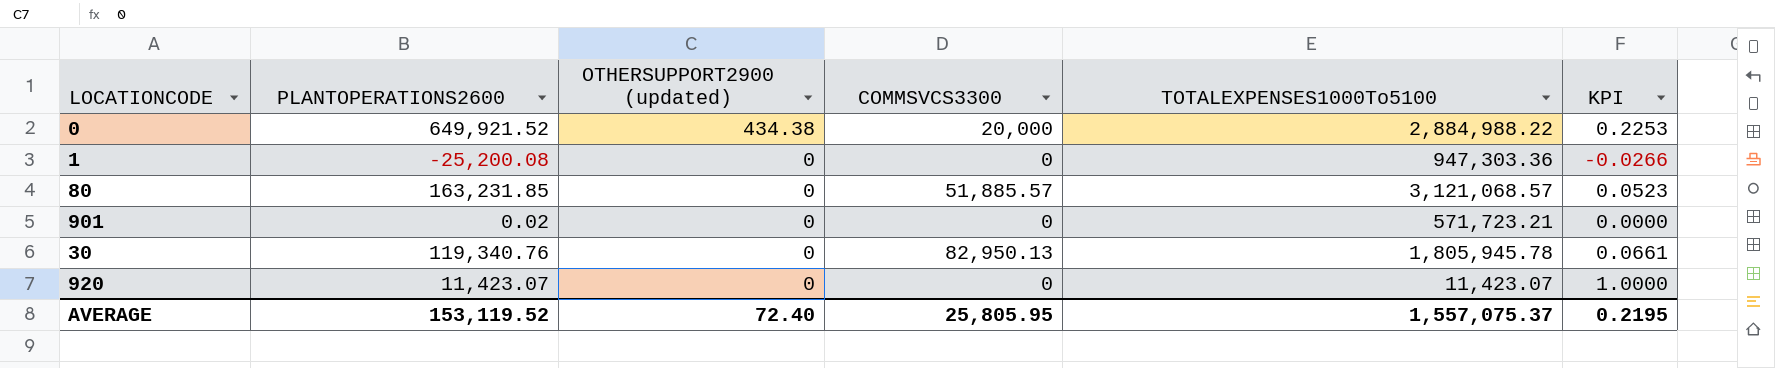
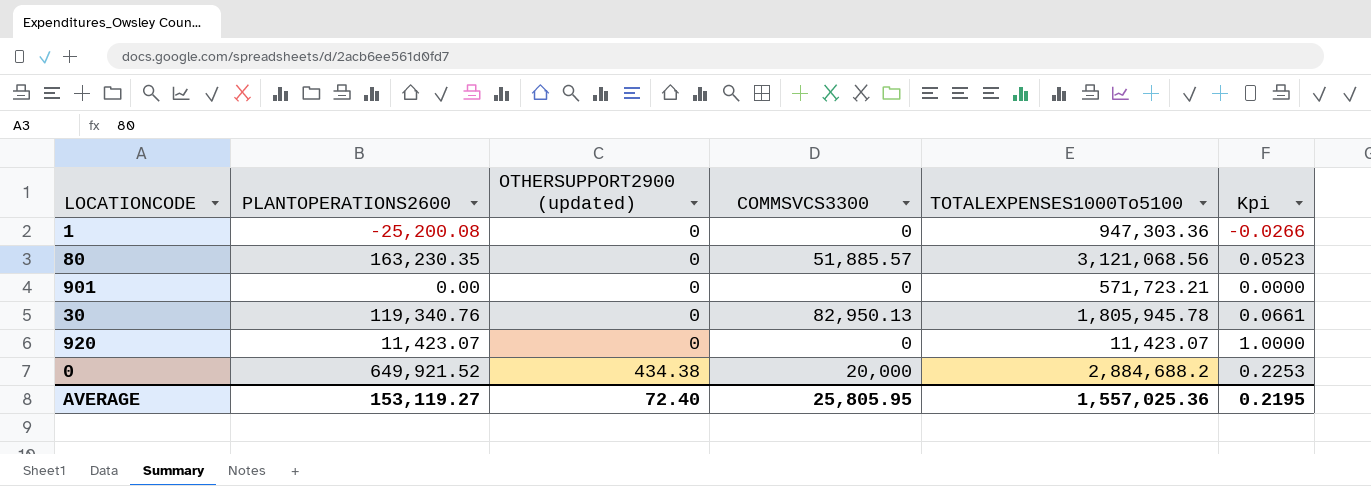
row order: OTHERSUPPORT2900 (updated) descending -> OTHERSUPPORT2900 (updated) ascending
column name: KPI -> Kpi
80 | PLANTOPERATIONS2600: 163,231.85 -> 163,230.35
80 | TOTALEXPENSES1000To5100: 3,121,068.57 -> 3,121,068.56
901 | PLANTOPERATIONS2600: 0.02 -> 0.00
0 | TOTALEXPENSES1000To5100: 2,884,988.22 -> 2,884,688.2
AVERAGE | PLANTOPERATIONS2600: 153,119.52 -> 153,119.27
AVERAGE | TOTALEXPENSES1000To5100: 1,557,075.37 -> 1,557,025.36

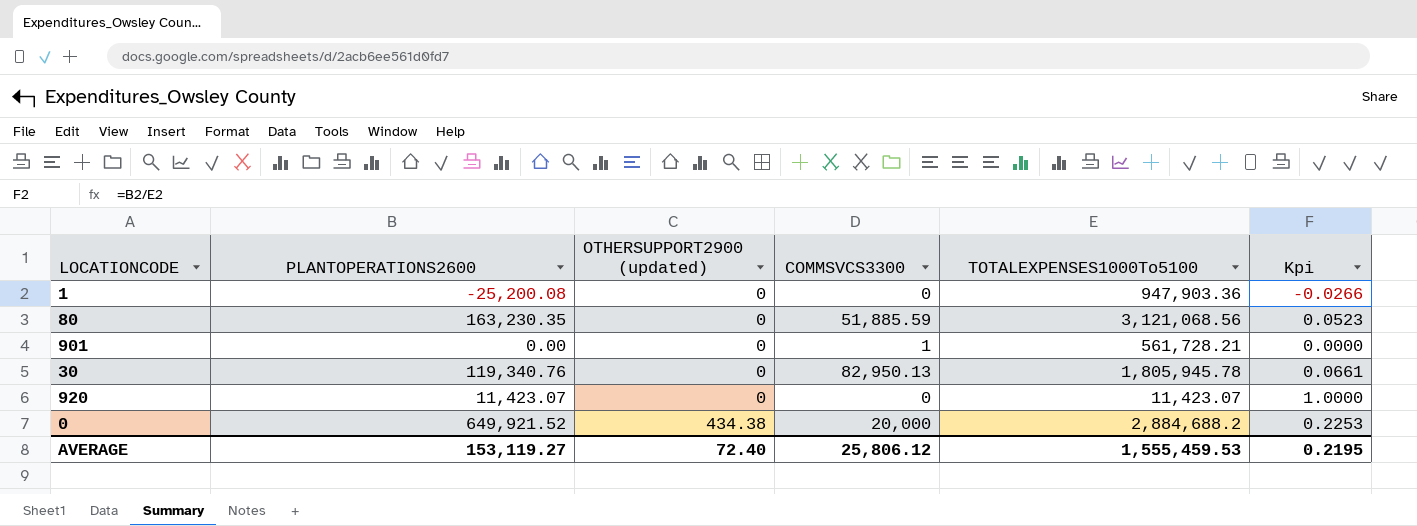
1 | TOTALEXPENSES1000To5100: 947,303.36 -> 947,903.36
80 | COMMSVCS3300: 51,885.57 -> 51,885.59
901 | COMMSVCS3300: 0 -> 1
901 | TOTALEXPENSES1000To5100: 571,723.21 -> 561,728.21
AVERAGE | COMMSVCS3300: 25,805.95 -> 25,806.12
AVERAGE | TOTALEXPENSES1000To5100: 1,557,025.36 -> 1,555,459.53

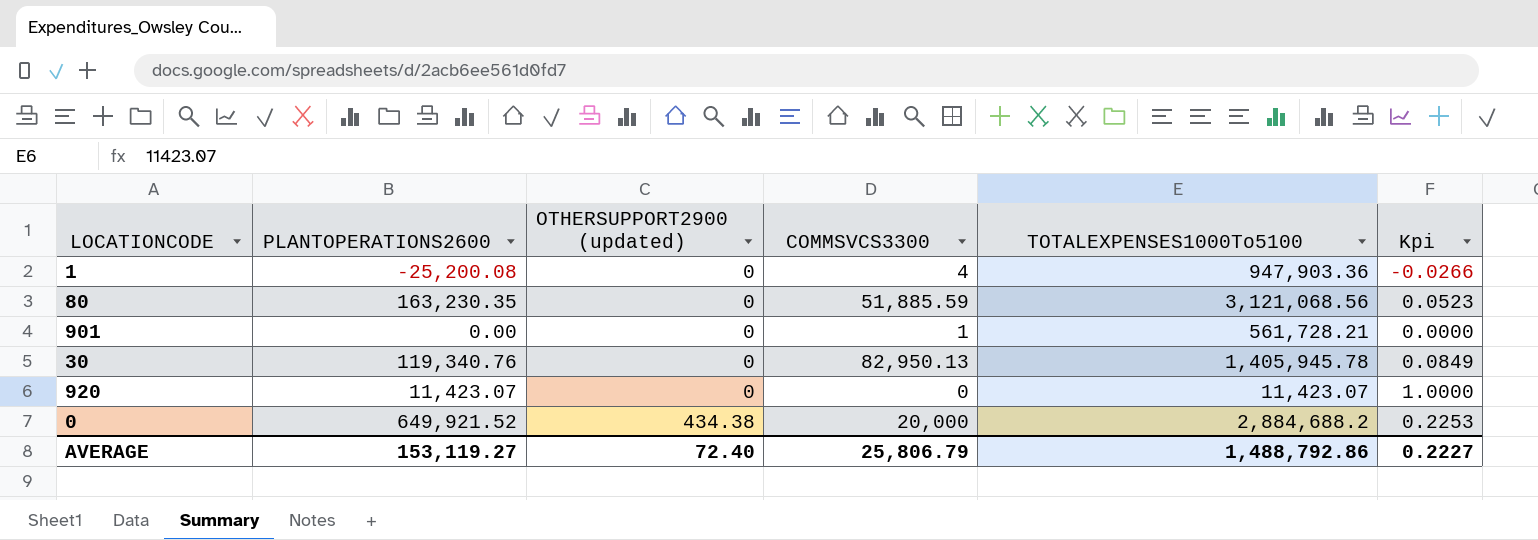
1 | COMMSVCS3300: 0 -> 4
30 | TOTALEXPENSES1000To5100: 1,805,945.78 -> 1,405,945.78
30 | Kpi: 0.0661 -> 0.0849
AVERAGE | COMMSVCS3300: 25,806.12 -> 25,806.79
AVERAGE | TOTALEXPENSES1000To5100: 1,555,459.53 -> 1,488,792.86
AVERAGE | Kpi: 0.2195 -> 0.2227

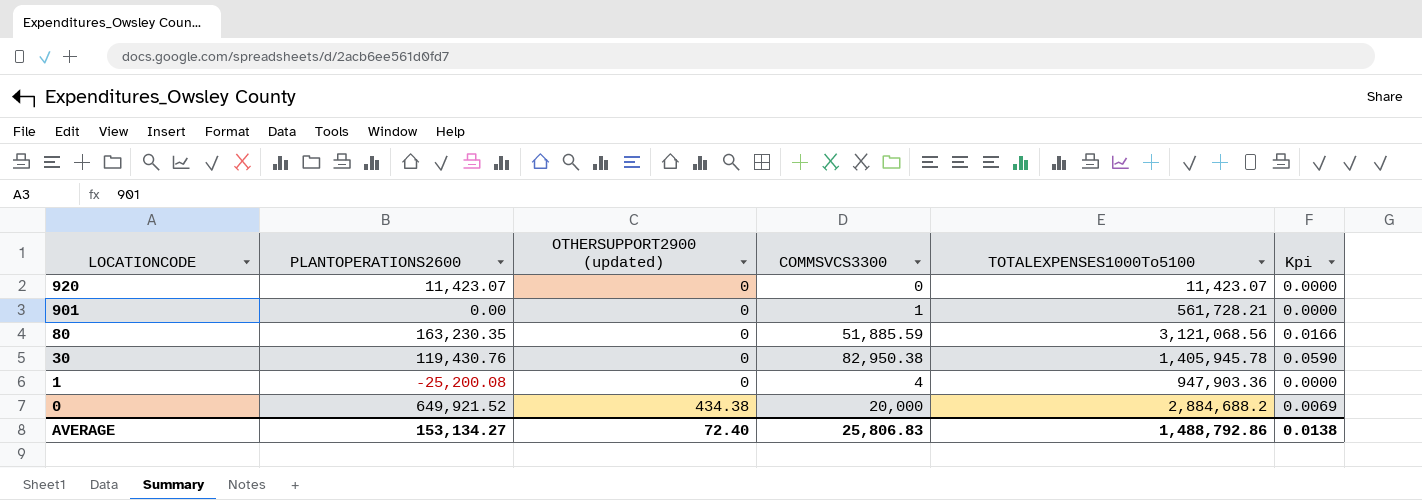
row order: OTHERSUPPORT2900 (updated) ascending -> LOCATIONCODE descending
column Kpi | formula: [PLANTOPERATIONS2600] / [TOTALEXPENSES1000To5100] -> [COMMSVCS3300] / [TOTALEXPENSES1000To5100]
30 | PLANTOPERATIONS2600: 119,340.76 -> 119,430.76
30 | COMMSVCS3300: 82,950.13 -> 82,950.38
AVERAGE | PLANTOPERATIONS2600: 153,119.27 -> 153,134.27
AVERAGE | COMMSVCS3300: 25,806.79 -> 25,806.83
AVERAGE | Kpi: 0.2227 -> 0.0138

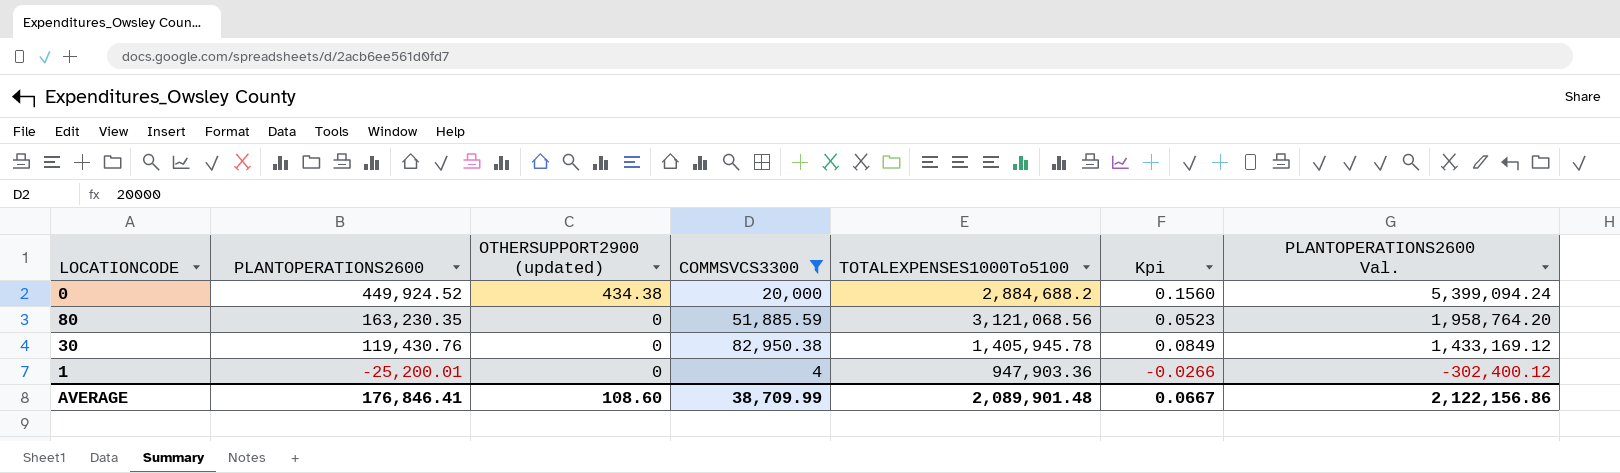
filter: none -> COMMSVCS3300 >= 4
row order: LOCATIONCODE descending -> PLANTOPERATIONS2600 descending
column Kpi | formula: [COMMSVCS3300] / [TOTALEXPENSES1000To5100] -> [PLANTOPERATIONS2600] / [TOTALEXPENSES1000To5100]
column PLANTOPERATIONS2600 Val. | formula: none -> [PLANTOPERATIONS2600] * 12
0 | PLANTOPERATIONS2600: 649,921.52 -> 449,924.52
1 | PLANTOPERATIONS2600: -25,200.08 -> -25,200.01
AVERAGE | PLANTOPERATIONS2600: 153,134.27 -> 176,846.41
AVERAGE | OTHERSUPPORT2900 (updated): 72.40 -> 108.60
AVERAGE | COMMSVCS3300: 25,806.83 -> 38,709.99
AVERAGE | TOTALEXPENSES1000To5100: 1,488,792.86 -> 2,089,901.48
AVERAGE | Kpi: 0.0138 -> 0.0667

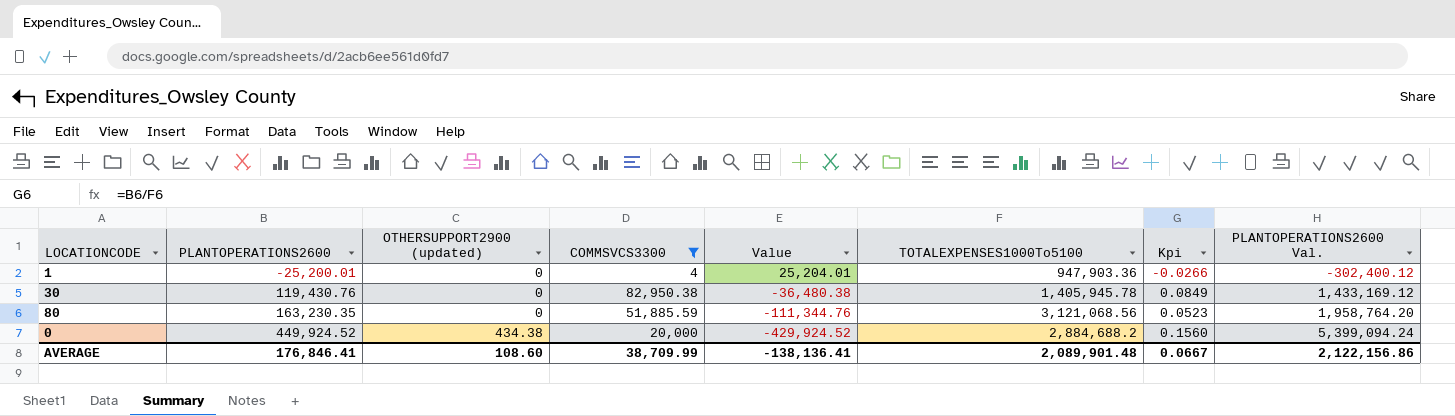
row order: PLANTOPERATIONS2600 descending -> PLANTOPERATIONS2600 ascending
column Value | formula: none -> [COMMSVCS3300] - [PLANTOPERATIONS2600]

